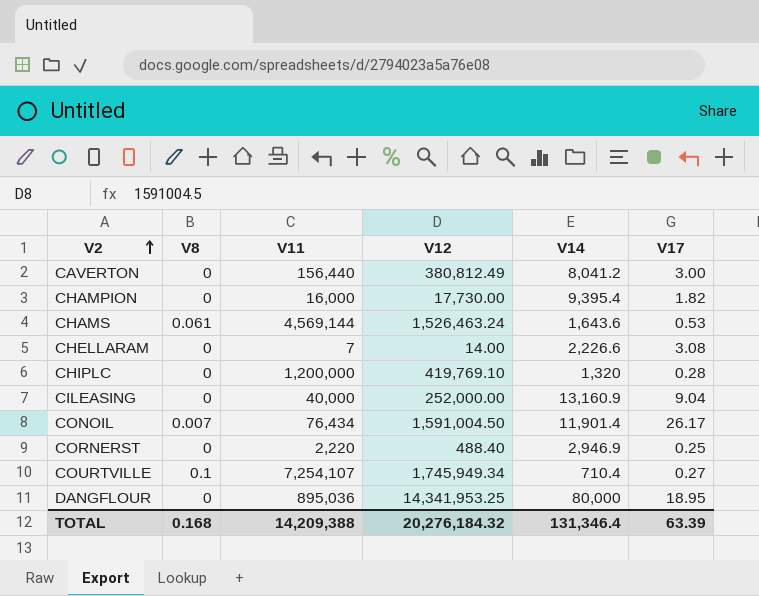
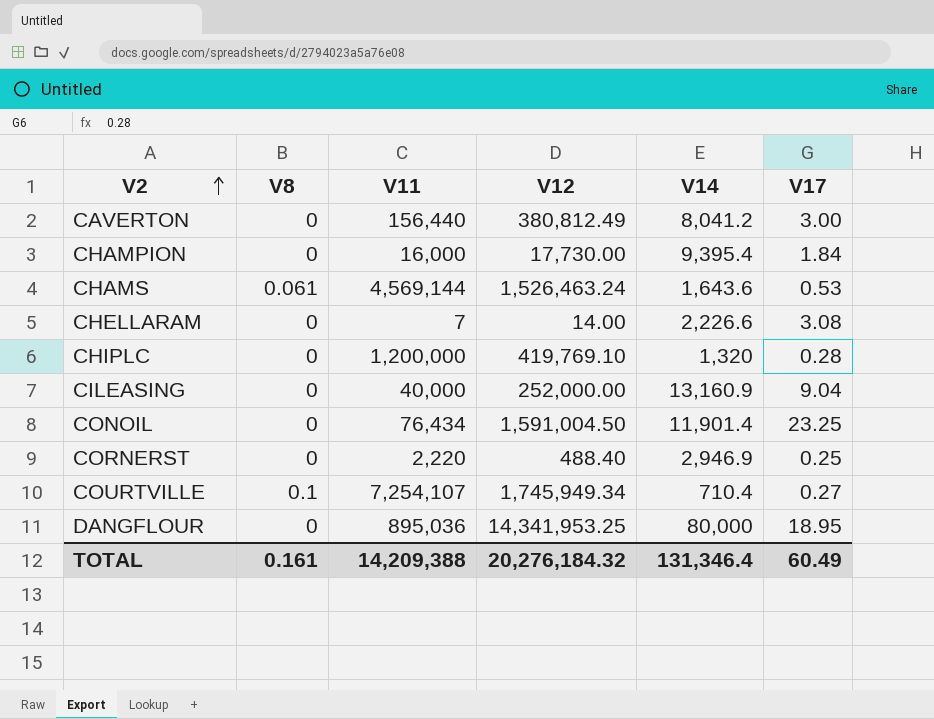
CHAMPION | V17: 1.82 -> 1.84
CONOIL | V8: 0.007 -> 0
CONOIL | V17: 26.17 -> 23.25
TOTAL | V8: 0.168 -> 0.161
TOTAL | V17: 63.39 -> 60.49

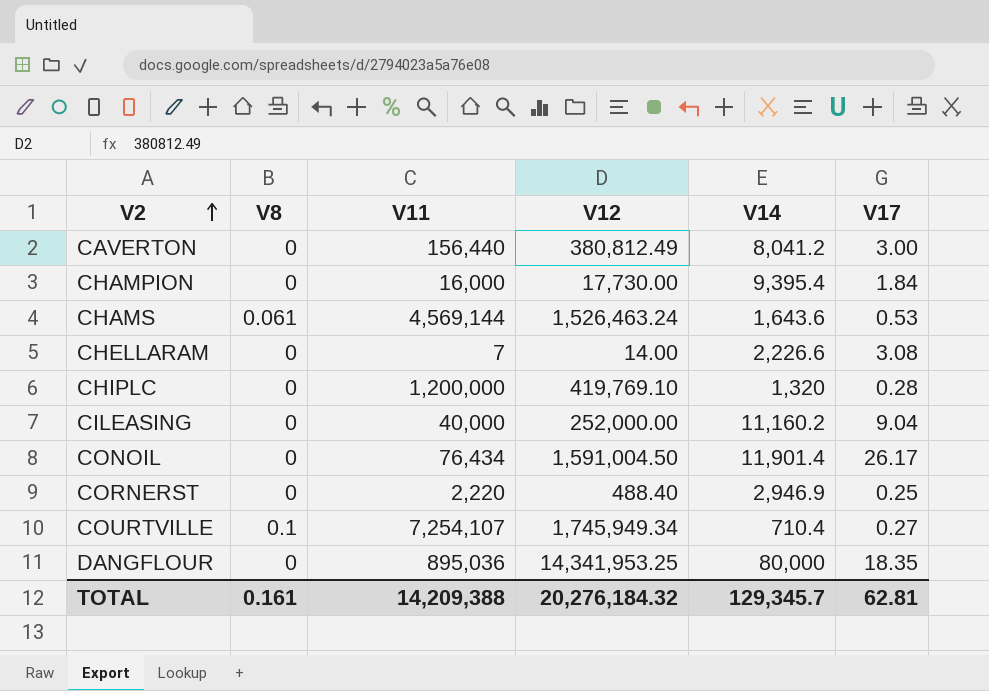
CILEASING | V14: 13,160.9 -> 11,160.2
CONOIL | V17: 23.25 -> 26.17
DANGFLOUR | V17: 18.95 -> 18.35
TOTAL | V14: 131,346.4 -> 129,345.7
TOTAL | V17: 60.49 -> 62.81

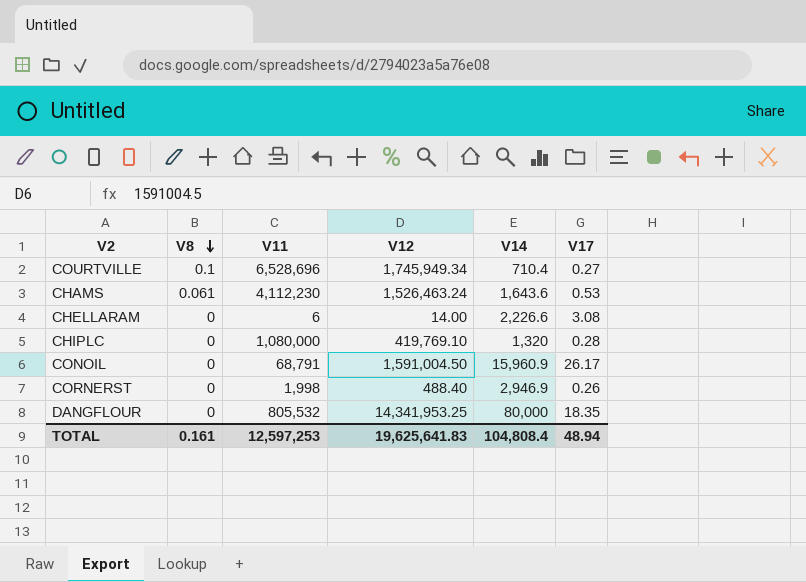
row order: V2 ascending -> V8 descending
row CAVERTON: 0 | 156,440 | 380,812.49 | 8,041.2 | 3.00 -> none
row CHAMPION: 0 | 16,000 | 17,730.00 | 9,395.4 | 1.84 -> none
row CILEASING: 0 | 40,000 | 252,000.00 | 11,160.2 | 9.04 -> none
COURTVILLE | V11: 7,254,107 -> 6,528,696
CHAMS | V11: 4,569,144 -> 4,112,230
CHELLARAM | V11: 7 -> 6
CHIPLC | V11: 1,200,000 -> 1,080,000
CONOIL | V11: 76,434 -> 68,791
CONOIL | V14: 11,901.4 -> 15,960.9
CORNERST | V11: 2,220 -> 1,998
CORNERST | V17: 0.25 -> 0.26
DANGFLOUR | V11: 895,036 -> 805,532
TOTAL | V11: 14,209,388 -> 12,597,253
TOTAL | V12: 20,276,184.32 -> 19,625,641.83
TOTAL | V14: 129,345.7 -> 104,808.4
TOTAL | V17: 62.81 -> 48.94

